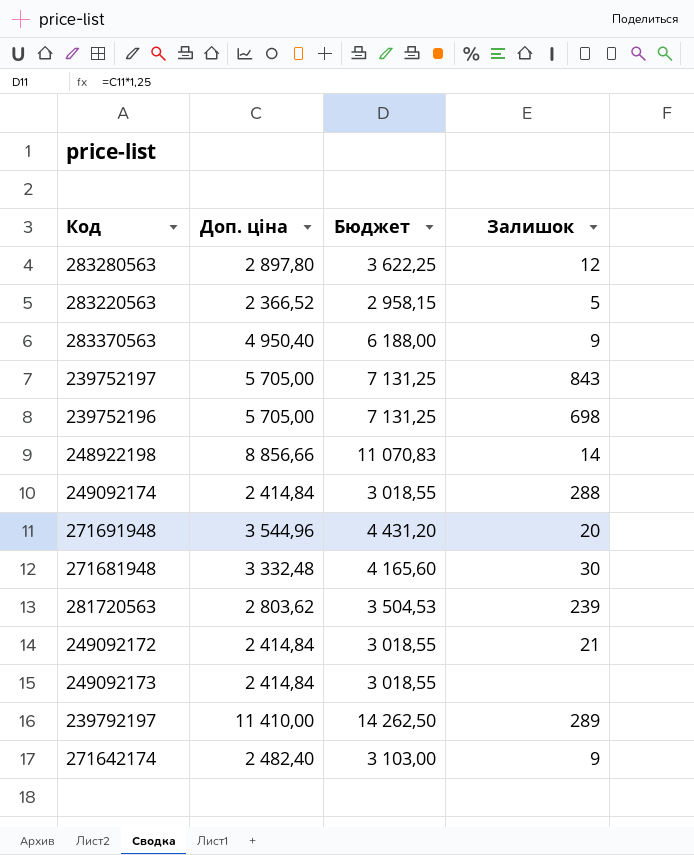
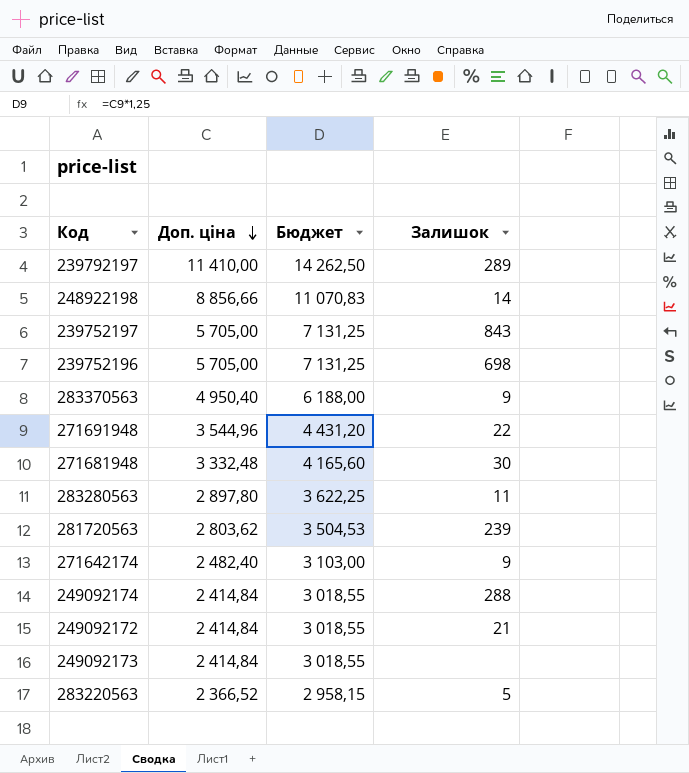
row order: none -> Доп. ціна descending
271691948 | Залишок: 20 -> 22
283280563 | Залишок: 12 -> 11

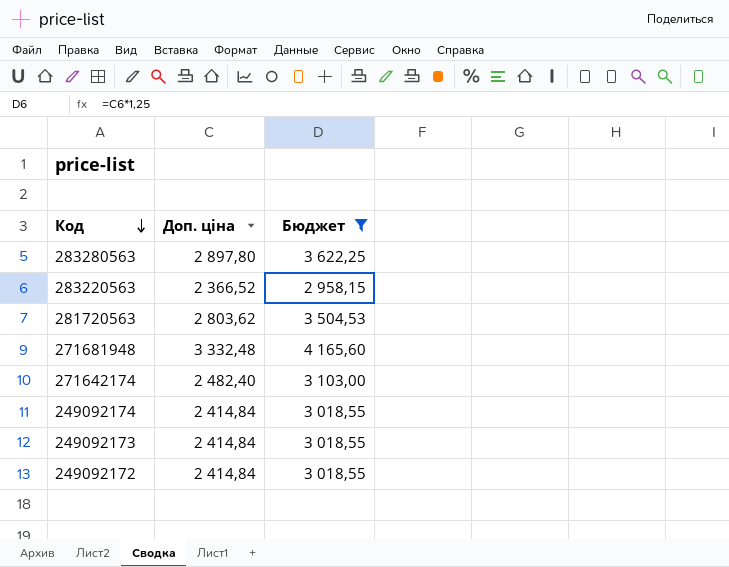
filter: none -> Бюджет <= 4 165,60
row order: Доп. ціна descending -> Код descending
column Залишок | position: 4 -> none

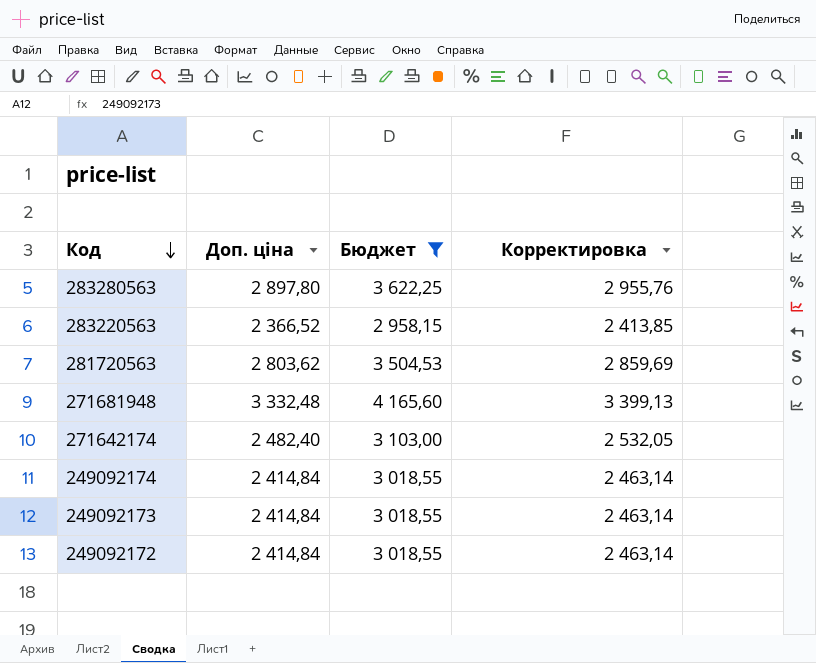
column Корректировка | formula: none -> [Доп. ціна] * 1,02

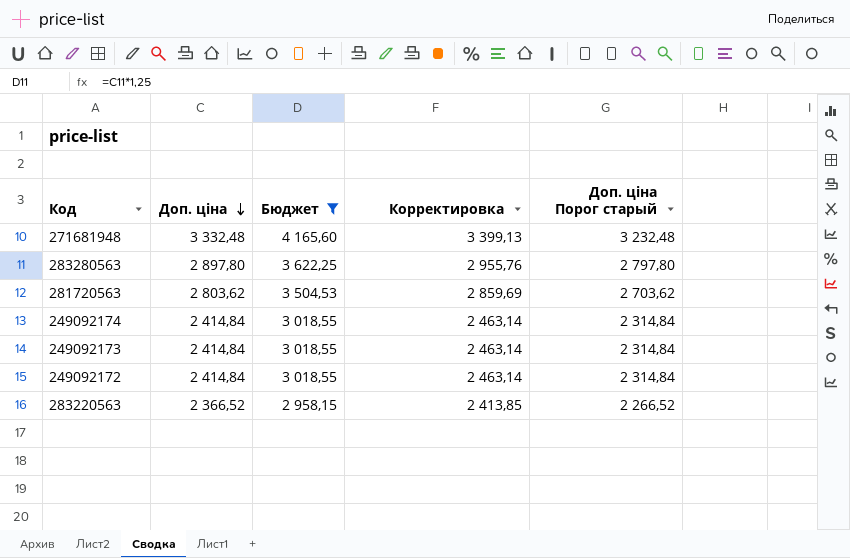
row order: Код descending -> Доп. ціна descending
column Доп. ціна Порог старый | formula: none -> [Доп. ціна] - 100
row 271642174: 2 482,40 | 3 103,00 | 2 532,05 -> none

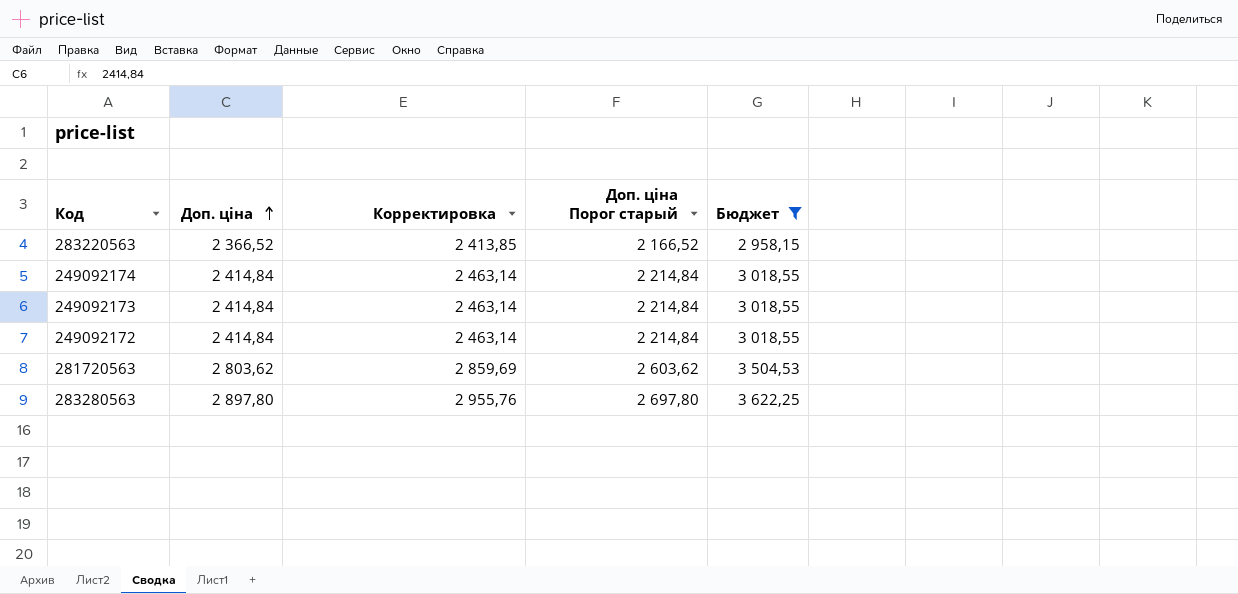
row order: Доп. ціна descending -> Доп. ціна ascending
column Доп. ціна Порог старый | formula: [Доп. ціна] - 100 -> [Доп. ціна] - 200
column Бюджет | position: 3 -> 5
row 271681948: 3 332,48 | 4 165,60 | 3 399,13 | 3 232,48 -> none

